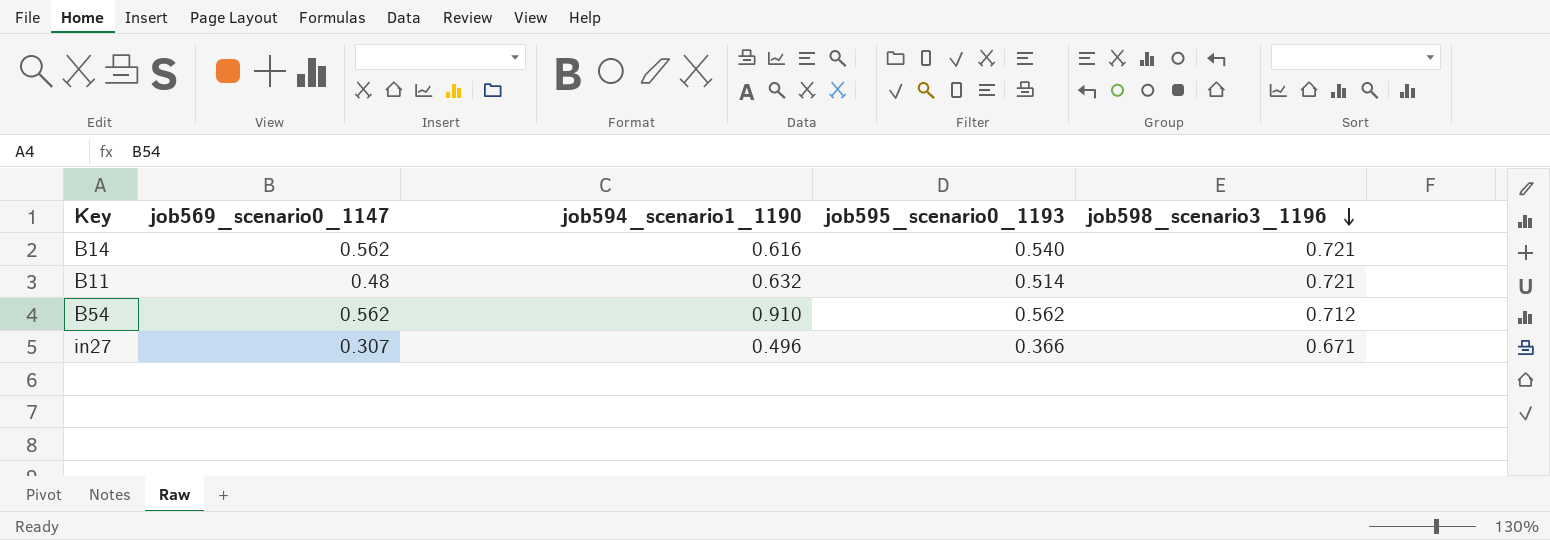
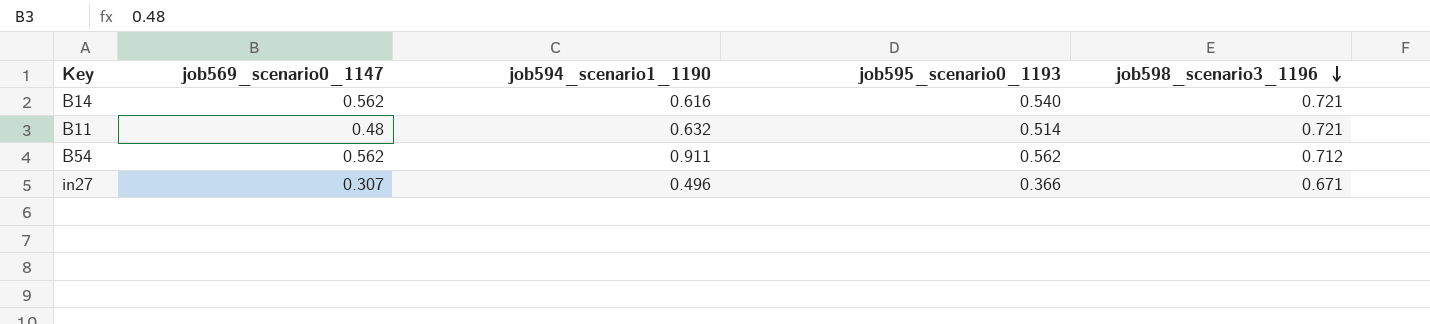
B54 | job594_scenario1_1190: 0.910 -> 0.911

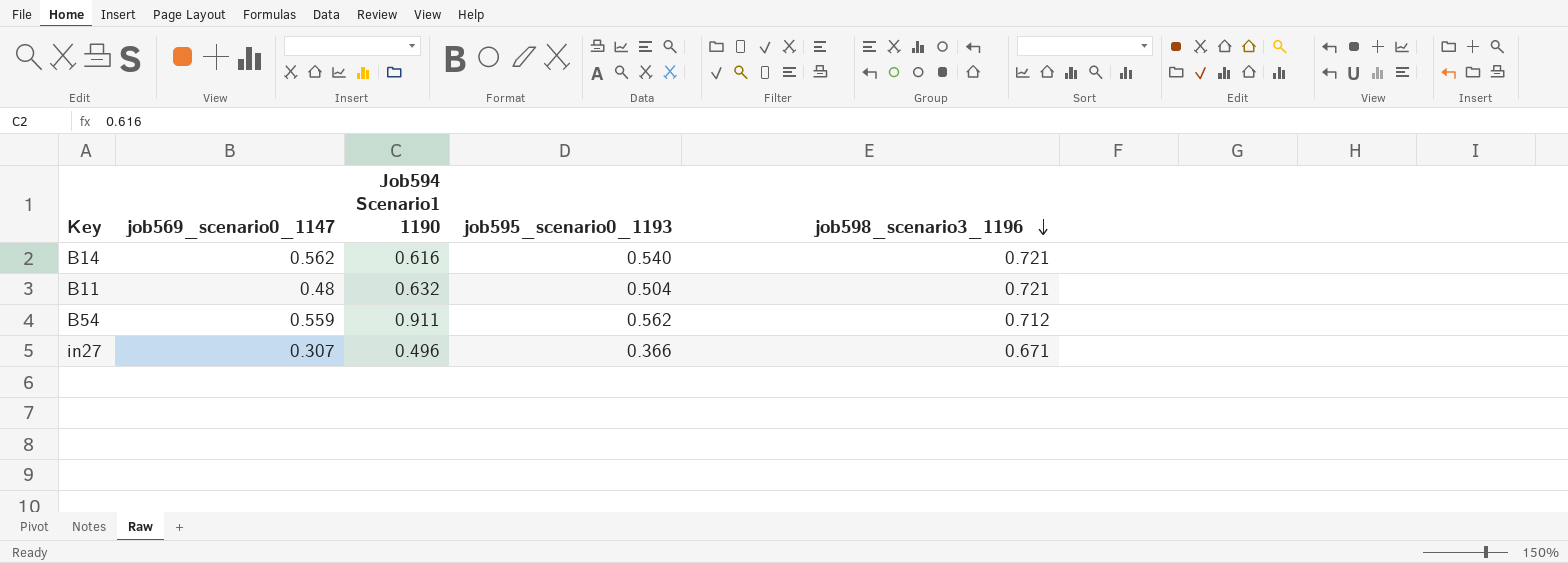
column name: job594_scenario1_1190 -> Job594 Scenario1 1190
B11 | job595_scenario0_1193: 0.514 -> 0.504
B54 | job569_scenario0_1147: 0.562 -> 0.559

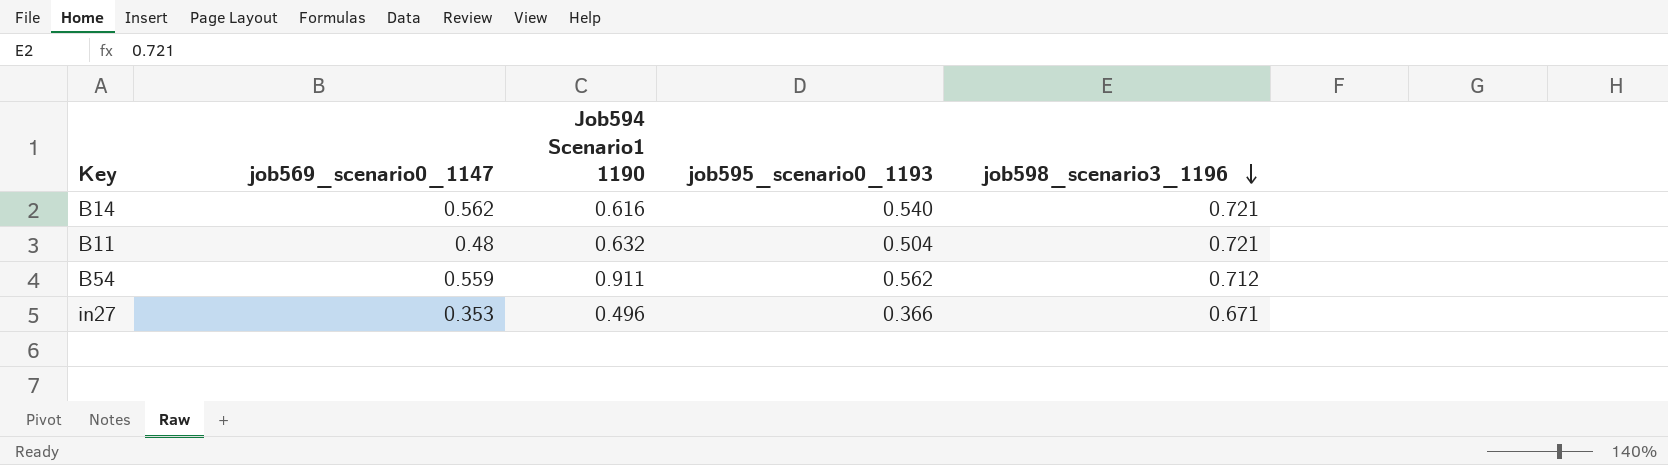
in27 | job569_scenario0_1147: 0.307 -> 0.353

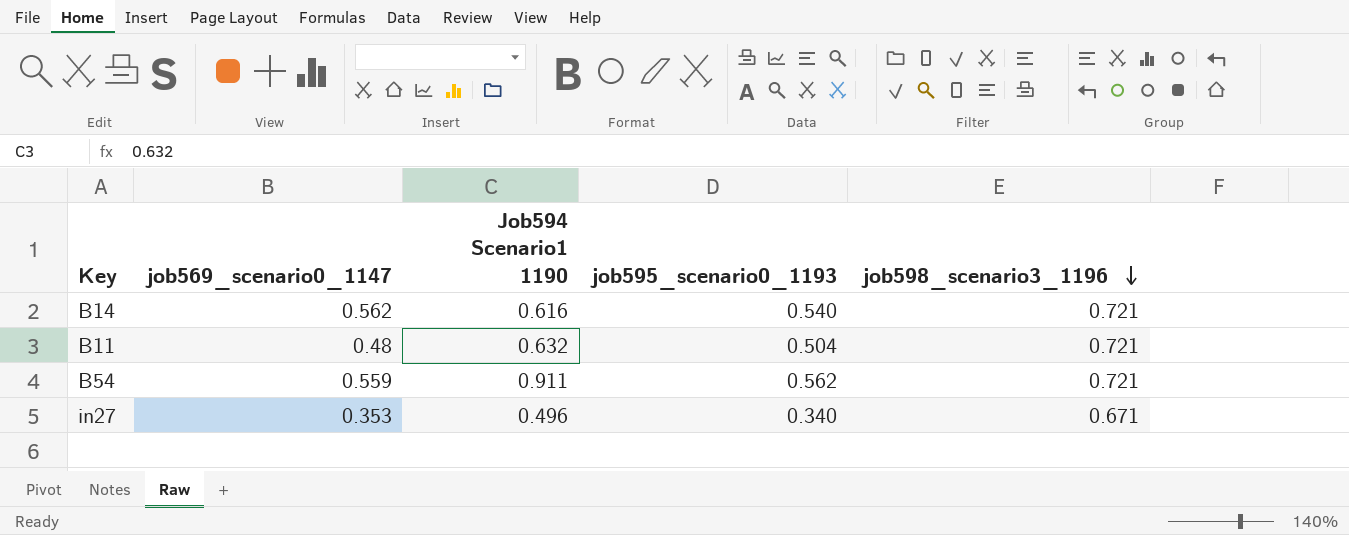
B54 | job598_scenario3_1196: 0.712 -> 0.721
in27 | job595_scenario0_1193: 0.366 -> 0.340

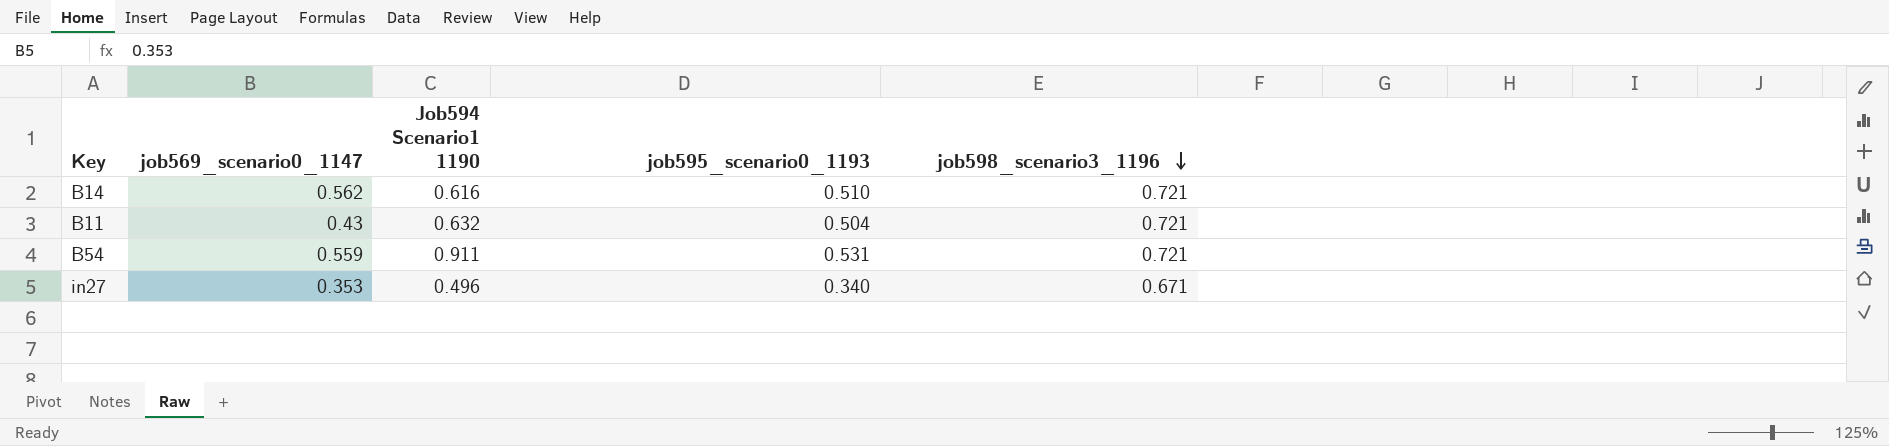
B14 | job595_scenario0_1193: 0.540 -> 0.510
B11 | job569_scenario0_1147: 0.48 -> 0.43
B54 | job595_scenario0_1193: 0.562 -> 0.531

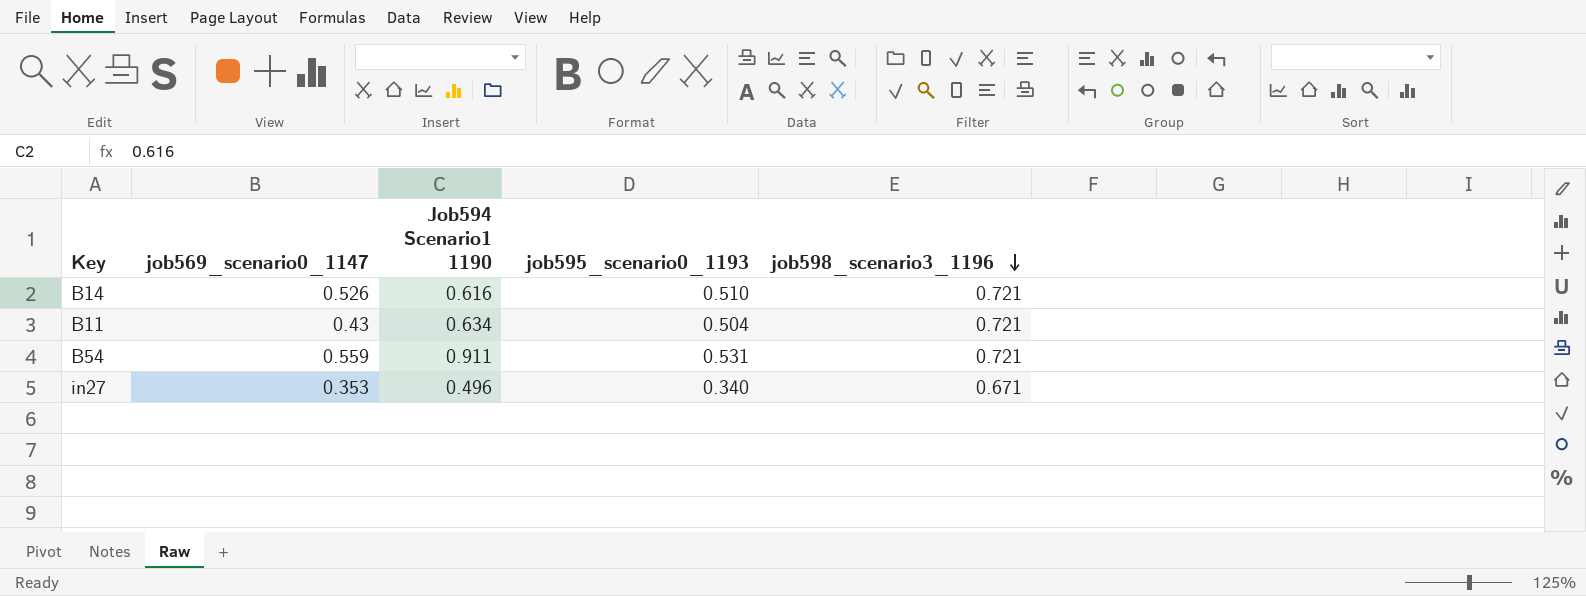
B14 | job569_scenario0_1147: 0.562 -> 0.526
B11 | Job594 Scenario1 1190: 0.632 -> 0.634

